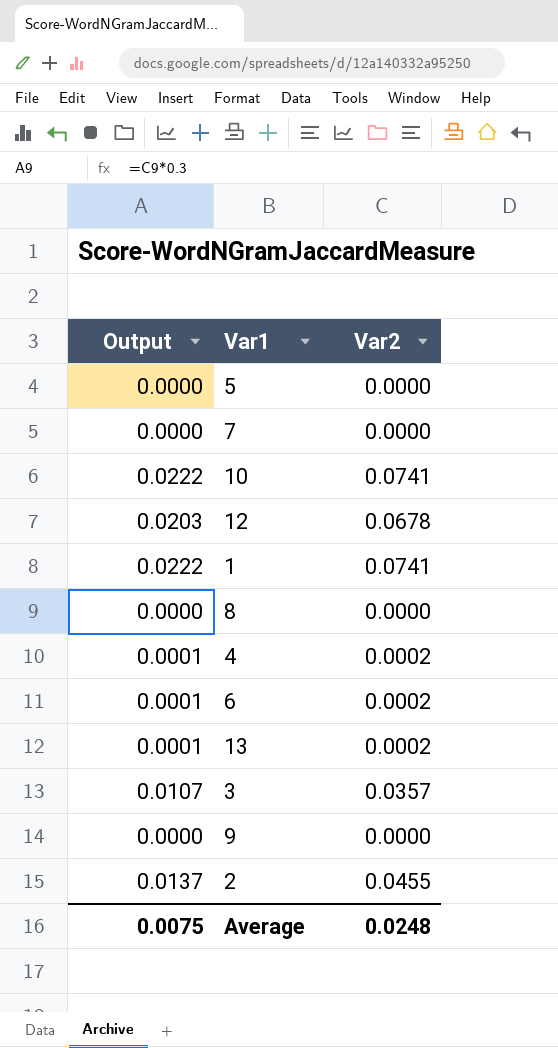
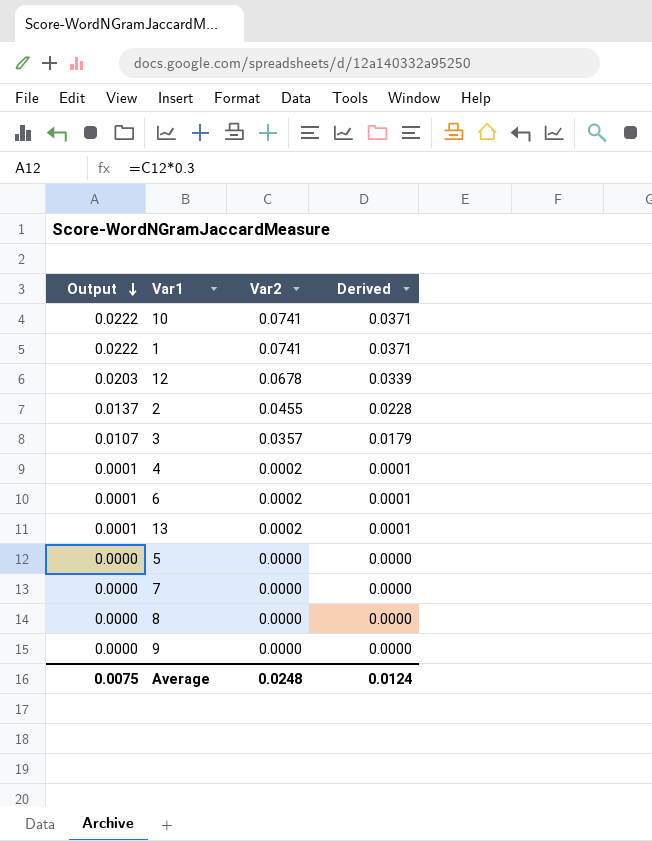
row order: none -> Output descending
column Derived | formula: none -> [Var2] * 0.5

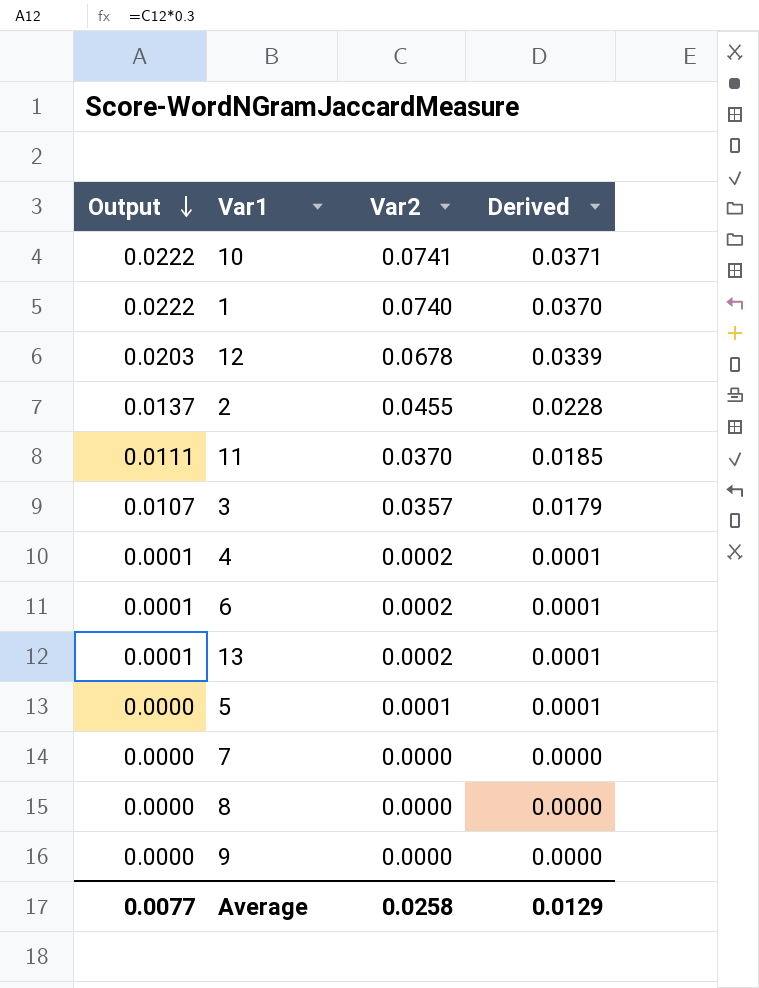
1 | Var2: 0.0741 -> 0.0740
1 | Derived: 0.0371 -> 0.0370
row 11: none -> 0.0111 | 0.0370 | 0.0185
5 | Var2: 0.0000 -> 0.0001
5 | Derived: 0.0000 -> 0.0001
Average | Output: 0.0075 -> 0.0077
Average | Var2: 0.0248 -> 0.0258
Average | Derived: 0.0124 -> 0.0129

